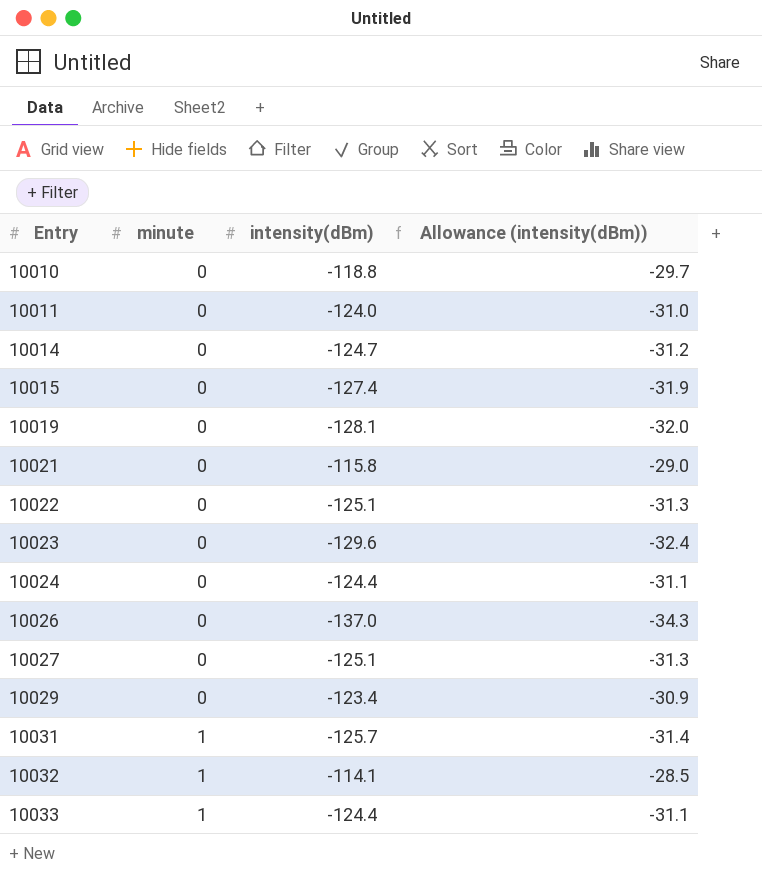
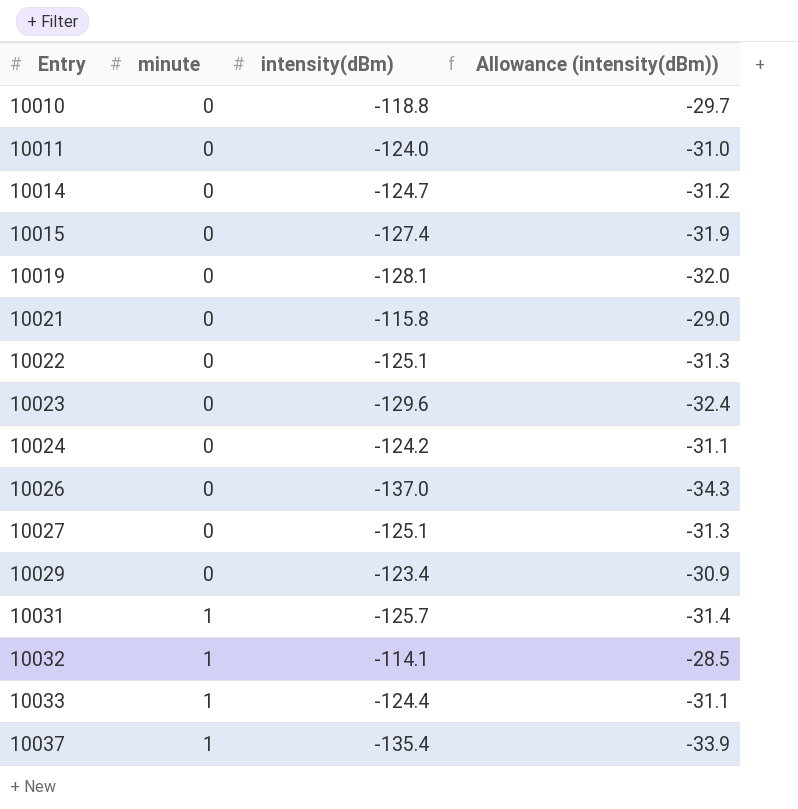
10024 | intensity(dBm): -124.4 -> -124.2
row 10037: none -> 1 | -135.4 | -33.9

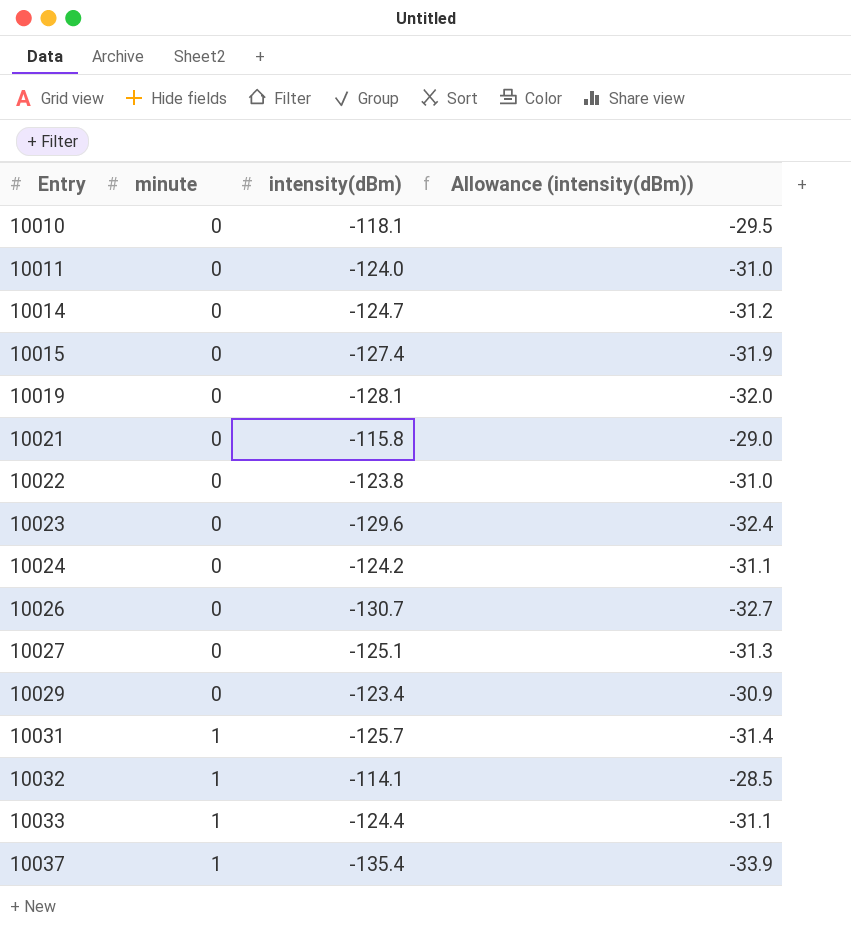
10010 | intensity(dBm): -118.8 -> -118.1
10010 | Allowance (intensity(dBm)): -29.7 -> -29.5
10022 | intensity(dBm): -125.1 -> -123.8
10022 | Allowance (intensity(dBm)): -31.3 -> -31.0
10026 | intensity(dBm): -137.0 -> -130.7
10026 | Allowance (intensity(dBm)): -34.3 -> -32.7

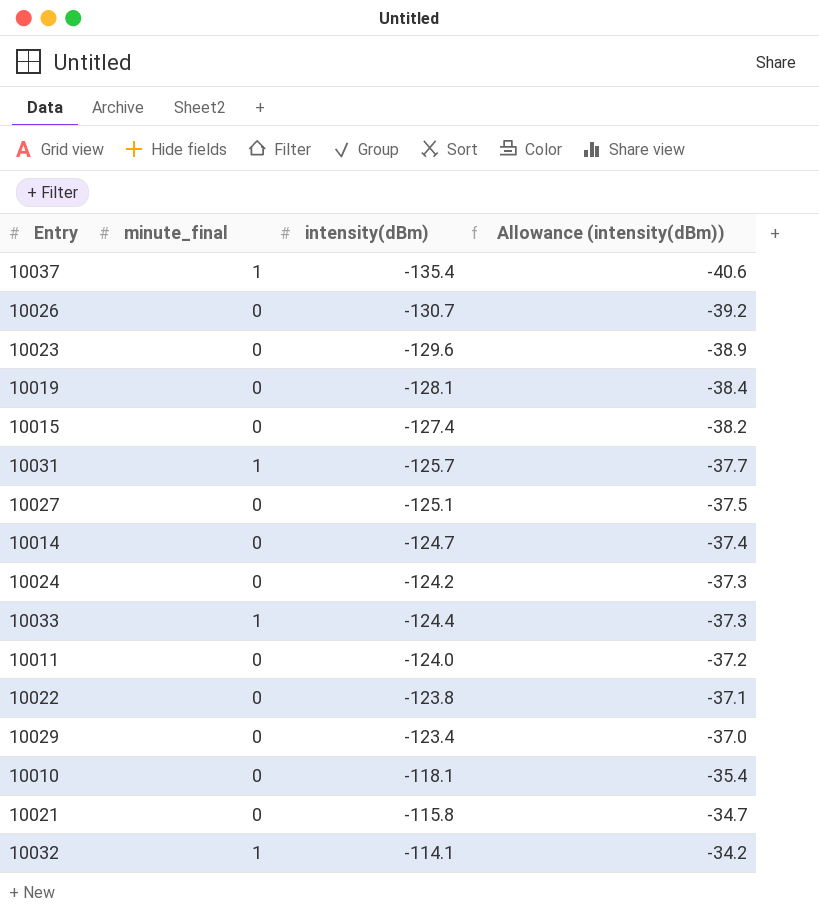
row order: Entry ascending -> Allowance (intensity(dBm)) ascending
column name: minute -> minute_final
column Allowance (intensity(dBm)) | formula: [intensity(dBm)] * 0.25 -> [intensity(dBm)] * 0.3

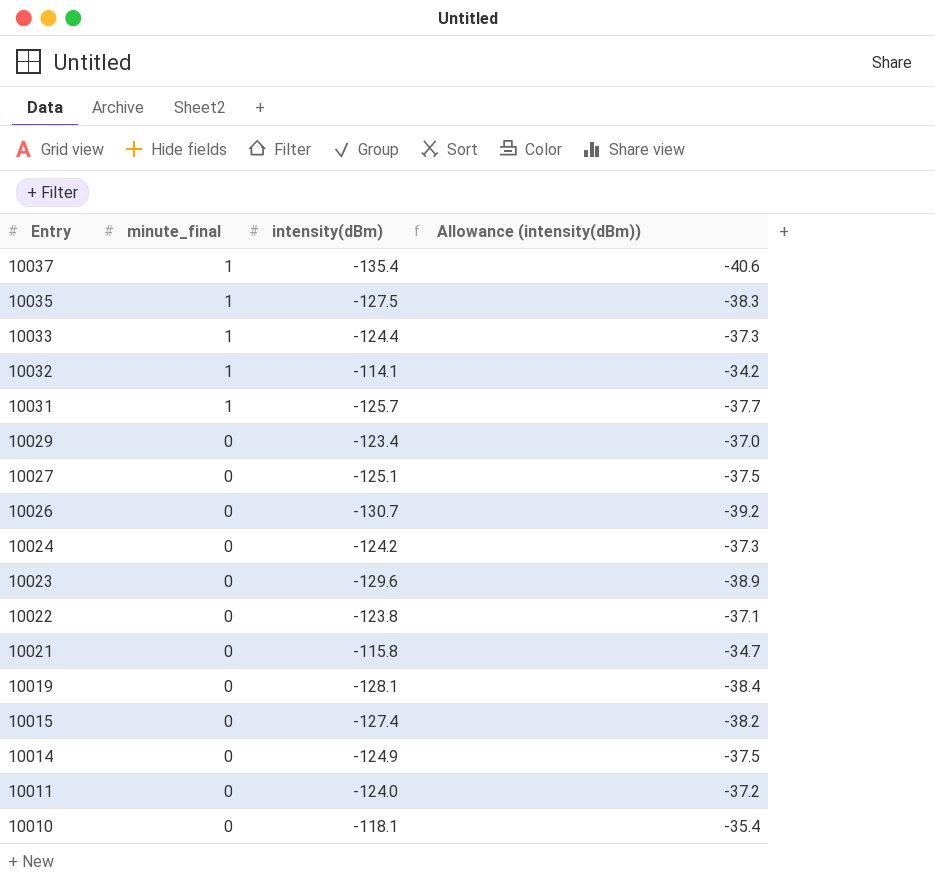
row order: Allowance (intensity(dBm)) ascending -> Entry descending
row 10035: none -> 1 | -127.5 | -38.3
10014 | intensity(dBm): -124.7 -> -124.9
10014 | Allowance (intensity(dBm)): -37.4 -> -37.5

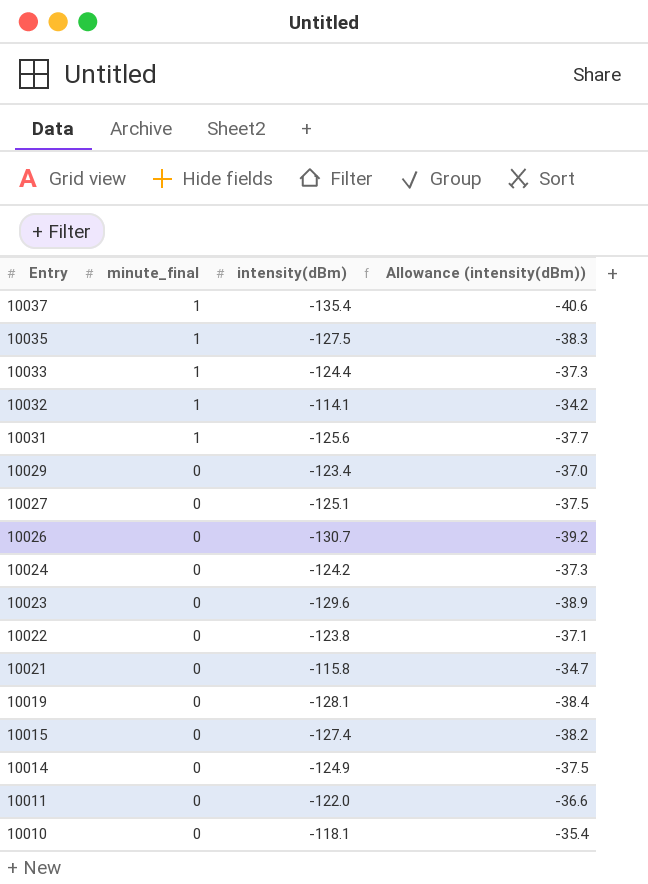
10031 | intensity(dBm): -125.7 -> -125.6
10011 | intensity(dBm): -124.0 -> -122.0
10011 | Allowance (intensity(dBm)): -37.2 -> -36.6

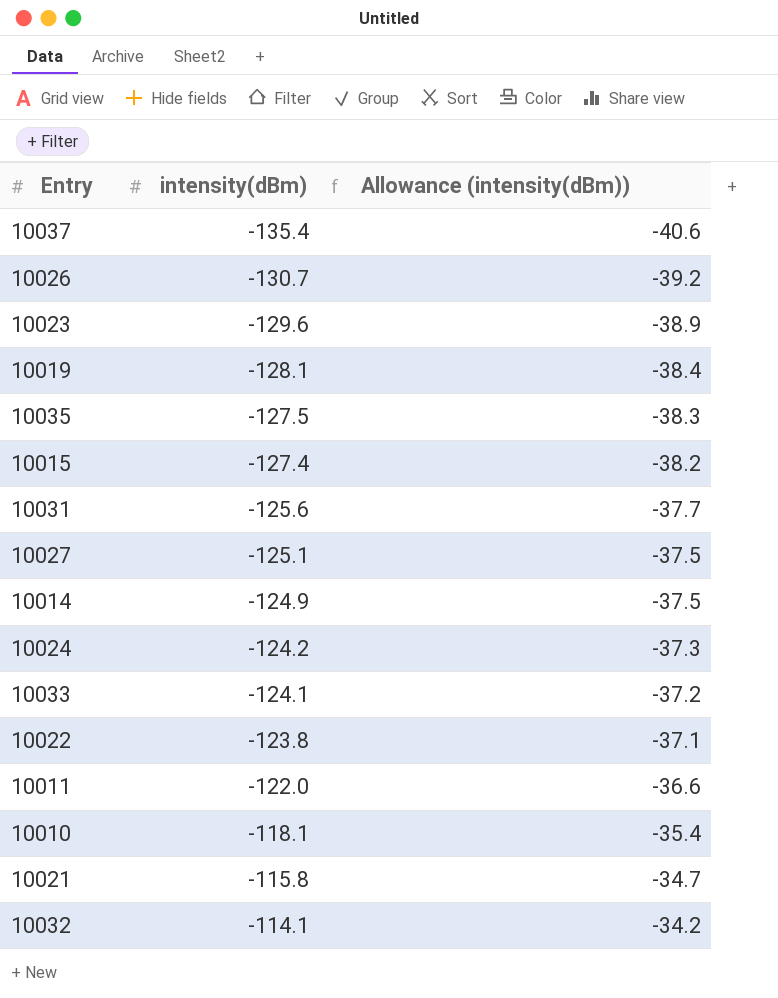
row order: Entry descending -> intensity(dBm) ascending
column minute_final | position: 2 -> none
row 10029: 0 | -123.4 | -37.0 -> none
10033 | intensity(dBm): -124.4 -> -124.1
10033 | Allowance (intensity(dBm)): -37.3 -> -37.2

